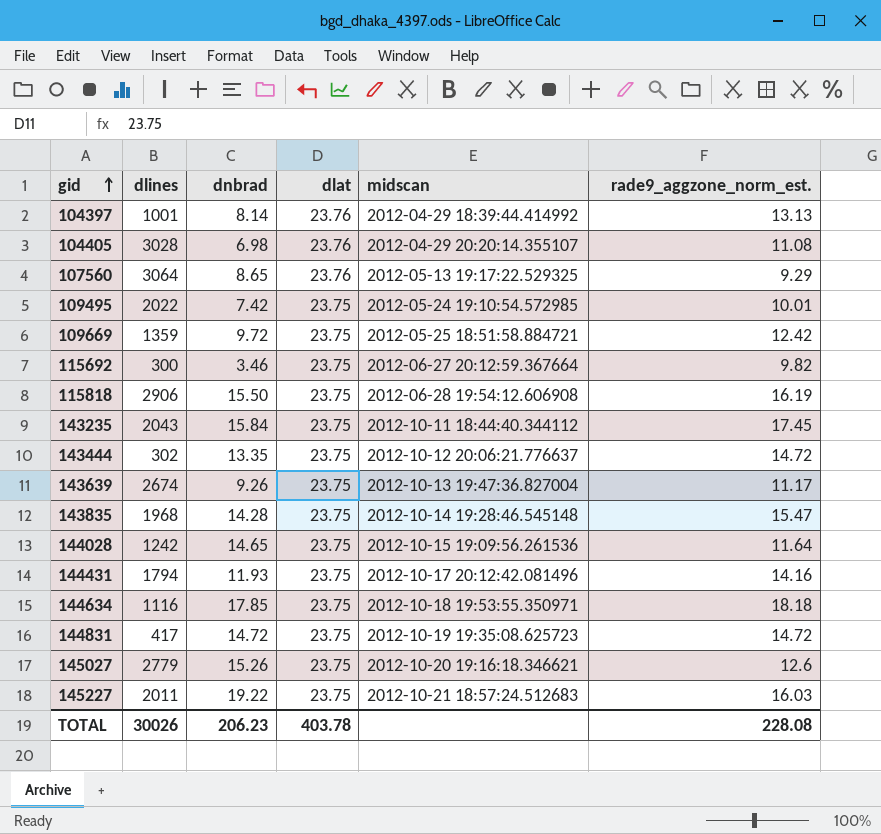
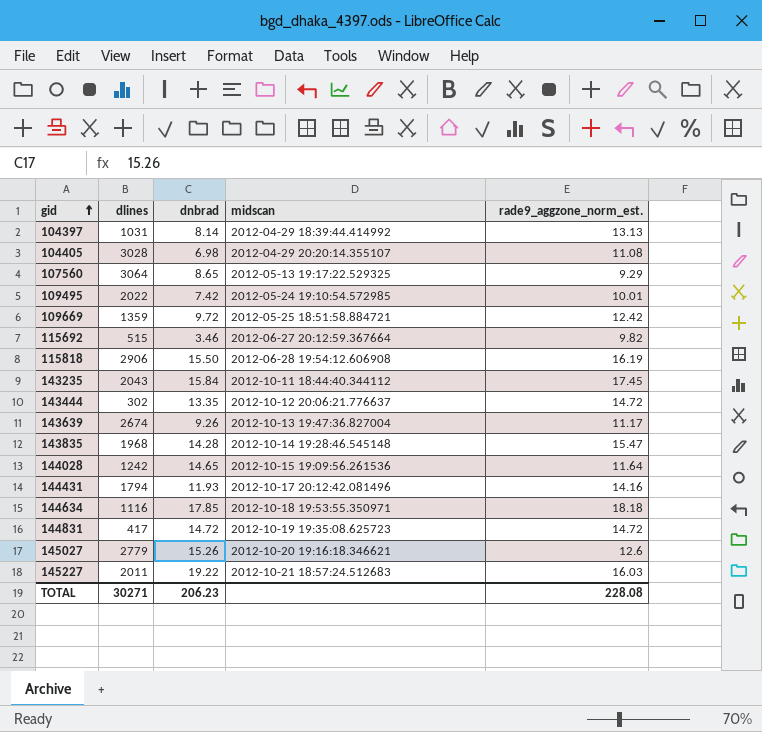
column dlat | position: 4 -> none
104397 | dlines: 1001 -> 1031
115692 | dlines: 300 -> 515
TOTAL | dlines: 30026 -> 30271

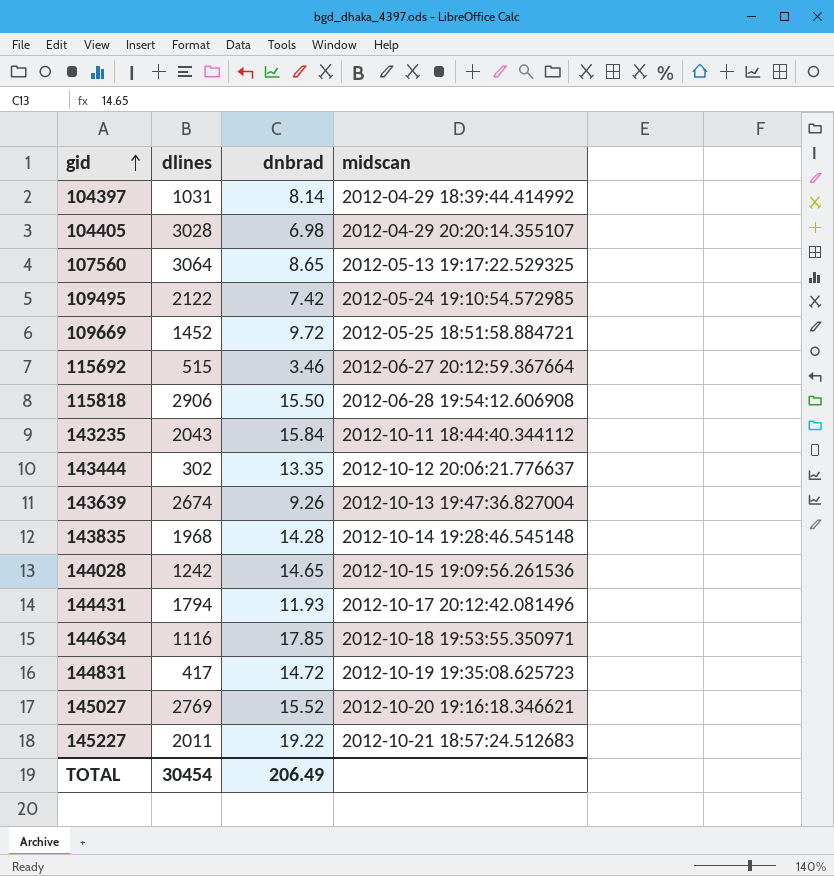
column rade9_aggzone_norm_est. | position: 5 -> none
109495 | dlines: 2022 -> 2122
109669 | dlines: 1359 -> 1452
145027 | dlines: 2779 -> 2769
145027 | dnbrad: 15.26 -> 15.52
TOTAL | dlines: 30271 -> 30454
TOTAL | dnbrad: 206.23 -> 206.49

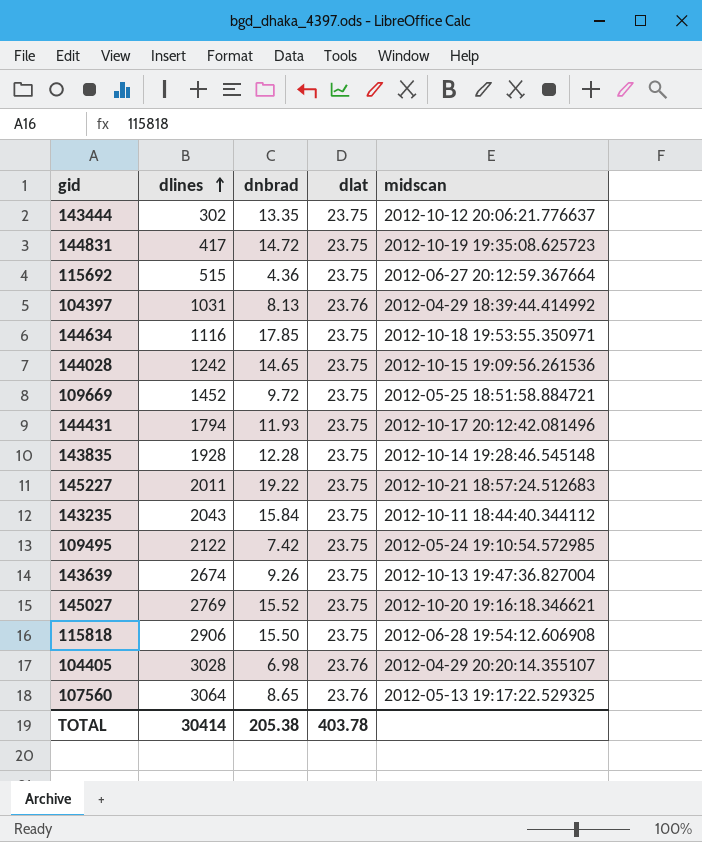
row order: gid ascending -> dlines ascending
column dlat | position: none -> 4
115692 | dnbrad: 3.46 -> 4.36
104397 | dnbrad: 8.14 -> 8.13
143835 | dlines: 1968 -> 1928
143835 | dnbrad: 14.28 -> 12.28
TOTAL | dlines: 30454 -> 30414
TOTAL | dnbrad: 206.49 -> 205.38

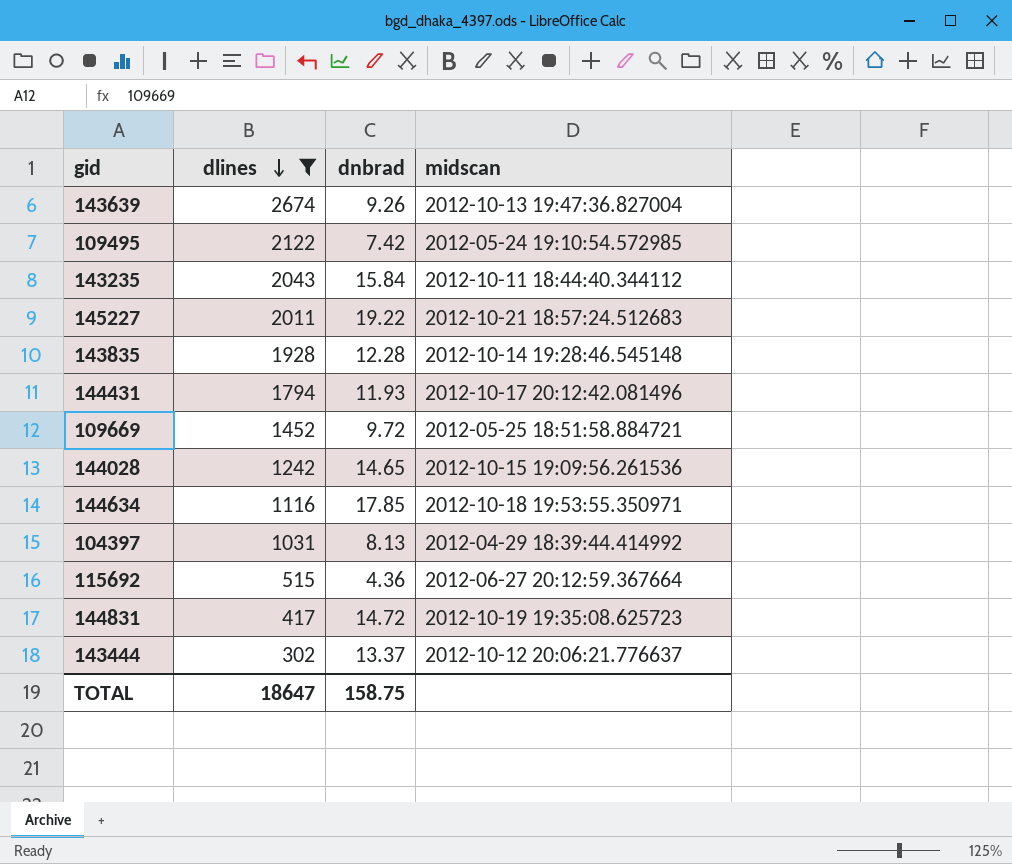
filter: none -> dlines <= 2674
row order: dlines ascending -> dlines descending
column dlat | position: 4 -> none
143444 | dnbrad: 13.35 -> 13.37
TOTAL | dlines: 30414 -> 18647
TOTAL | dnbrad: 205.38 -> 158.75

